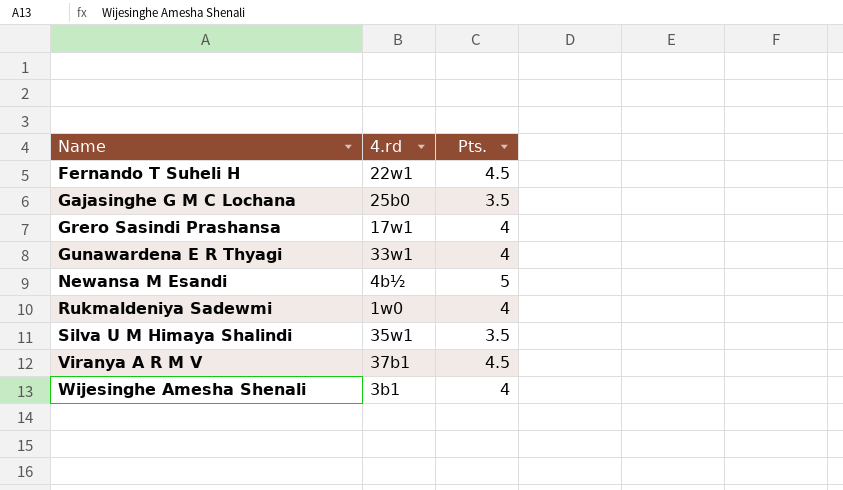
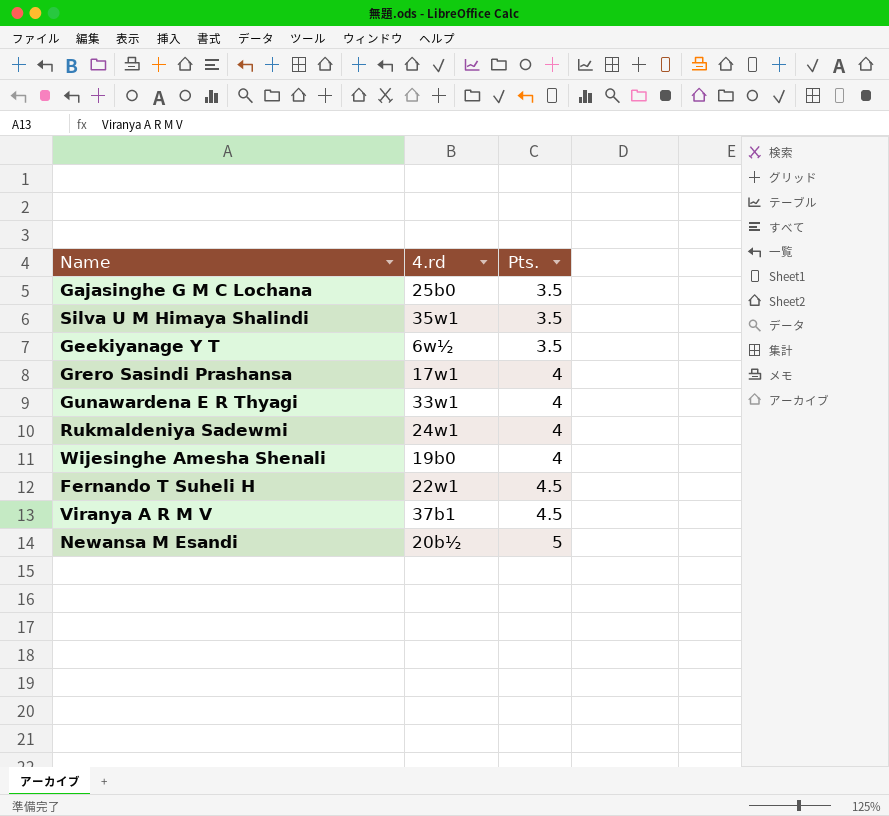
row order: Name ascending -> Pts. ascending
row Geekiyanage Y T: none -> 6w½ | 3.5
Rukmaldeniya Sadewmi | 4.rd: 1w0 -> 24w1
Wijesinghe Amesha Shenali | 4.rd: 3b1 -> 19b0
Newansa M Esandi | 4.rd: 4b½ -> 20b½

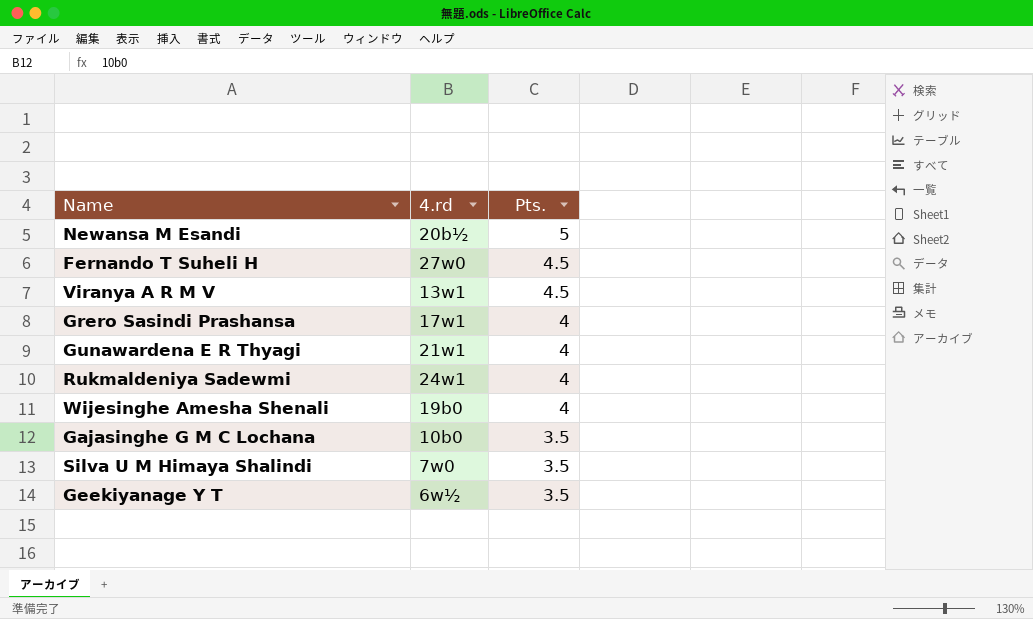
row order: Pts. ascending -> Pts. descending
Fernando T Suheli H | 4.rd: 22w1 -> 27w0
Viranya A R M V | 4.rd: 37b1 -> 13w1
Gunawardena E R Thyagi | 4.rd: 33w1 -> 21w1
Gajasinghe G M C Lochana | 4.rd: 25b0 -> 10b0
Silva U M Himaya Shalindi | 4.rd: 35w1 -> 7w0

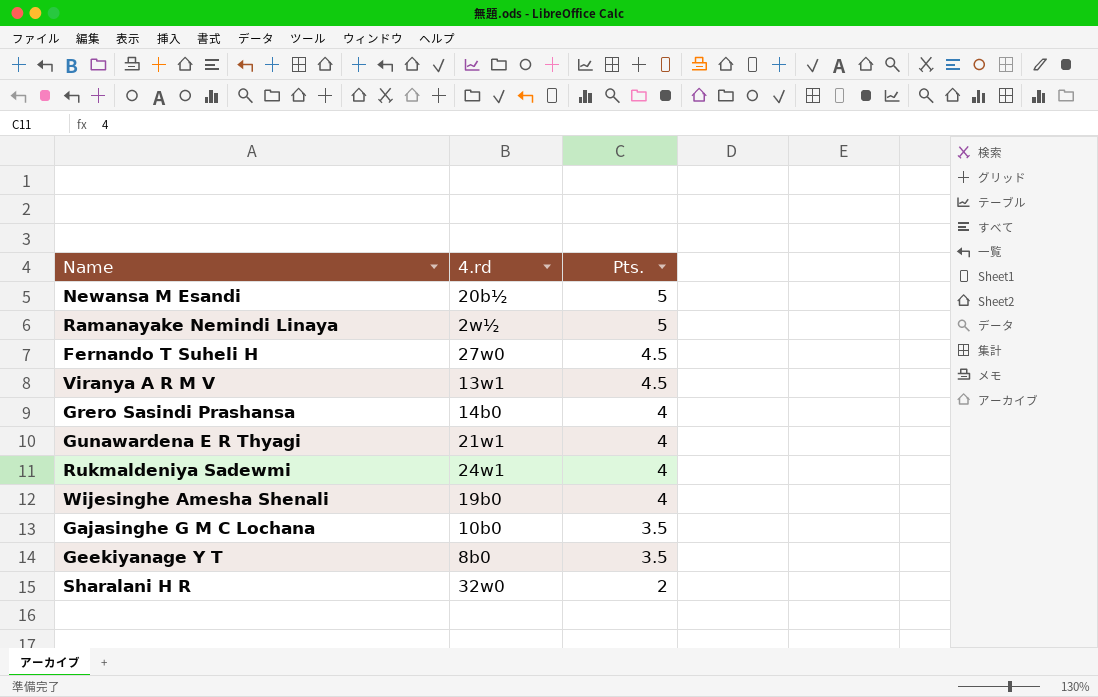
row Silva U M Himaya Shalindi: 7w0 | 3.5 -> none
row Ramanayake Nemindi Linaya: none -> 2w½ | 5
Grero Sasindi Prashansa | 4.rd: 17w1 -> 14b0
Geekiyanage Y T | 4.rd: 6w½ -> 8b0
row Sharalani H R: none -> 32w0 | 2

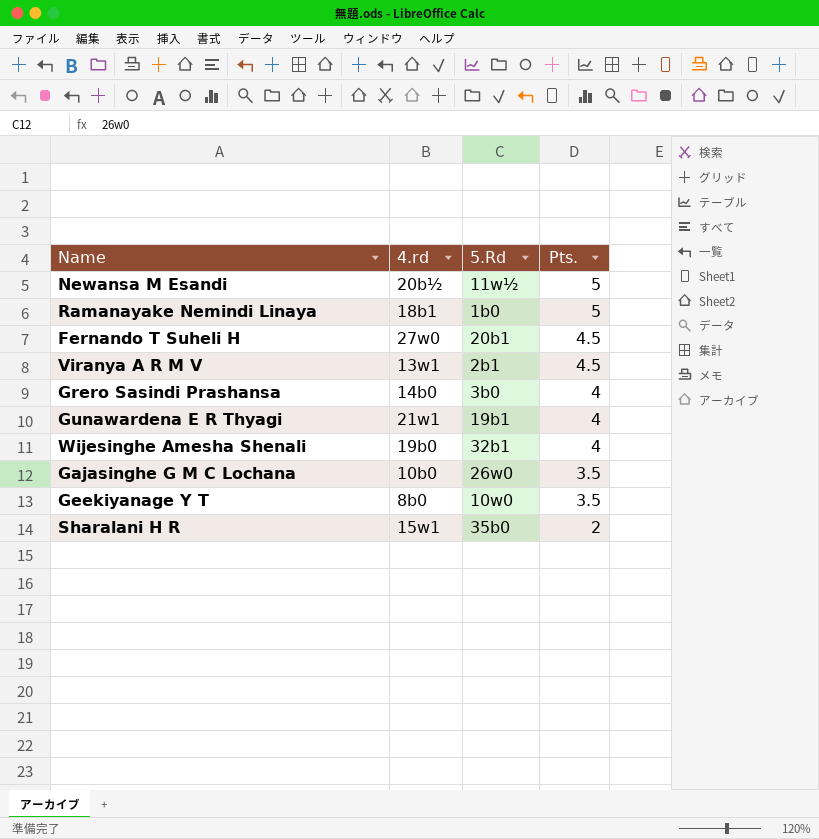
column 5.Rd | position: none -> 3
row Rukmaldeniya Sadewmi: 24w1 | 4 -> none
Ramanayake Nemindi Linaya | 4.rd: 2w½ -> 18b1
Sharalani H R | 4.rd: 32w0 -> 15w1

